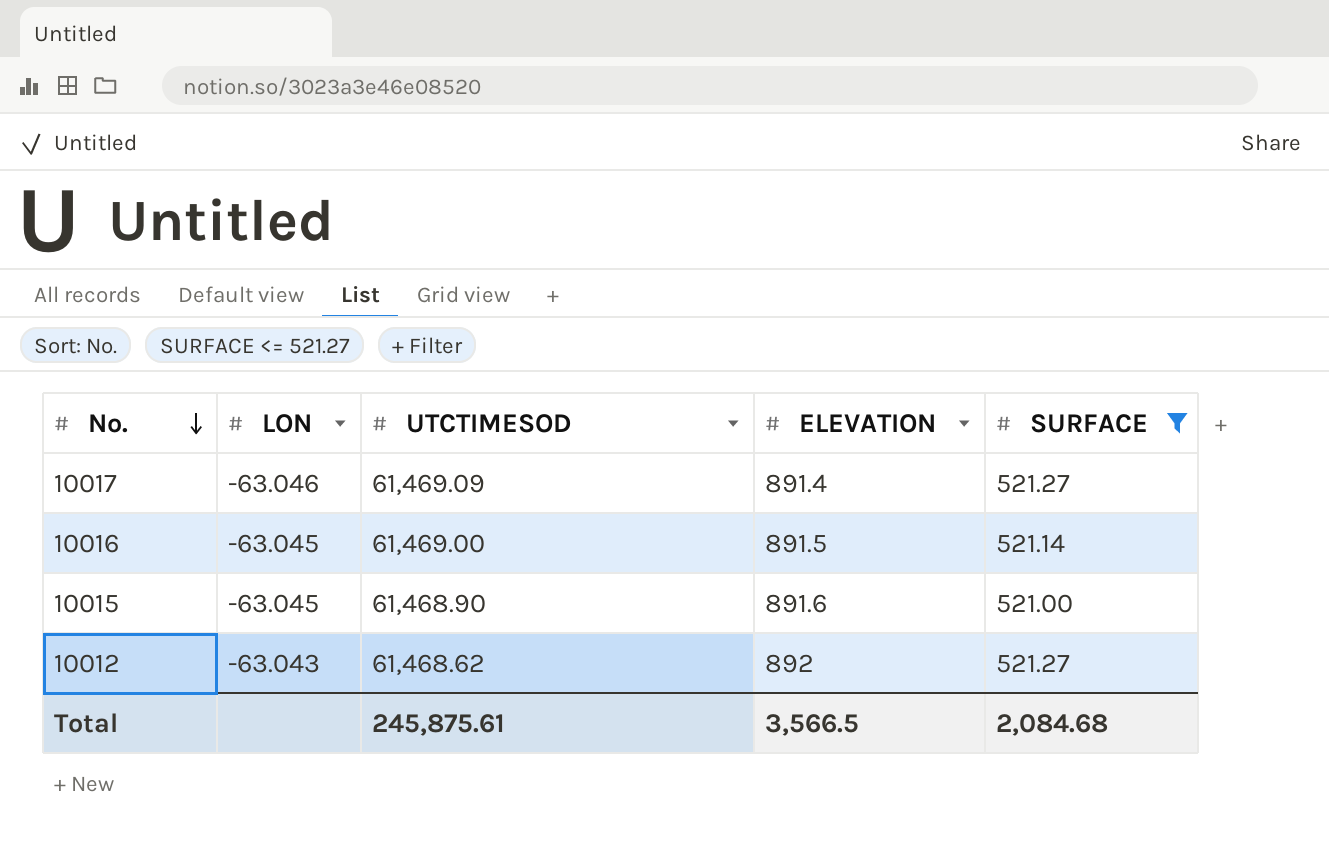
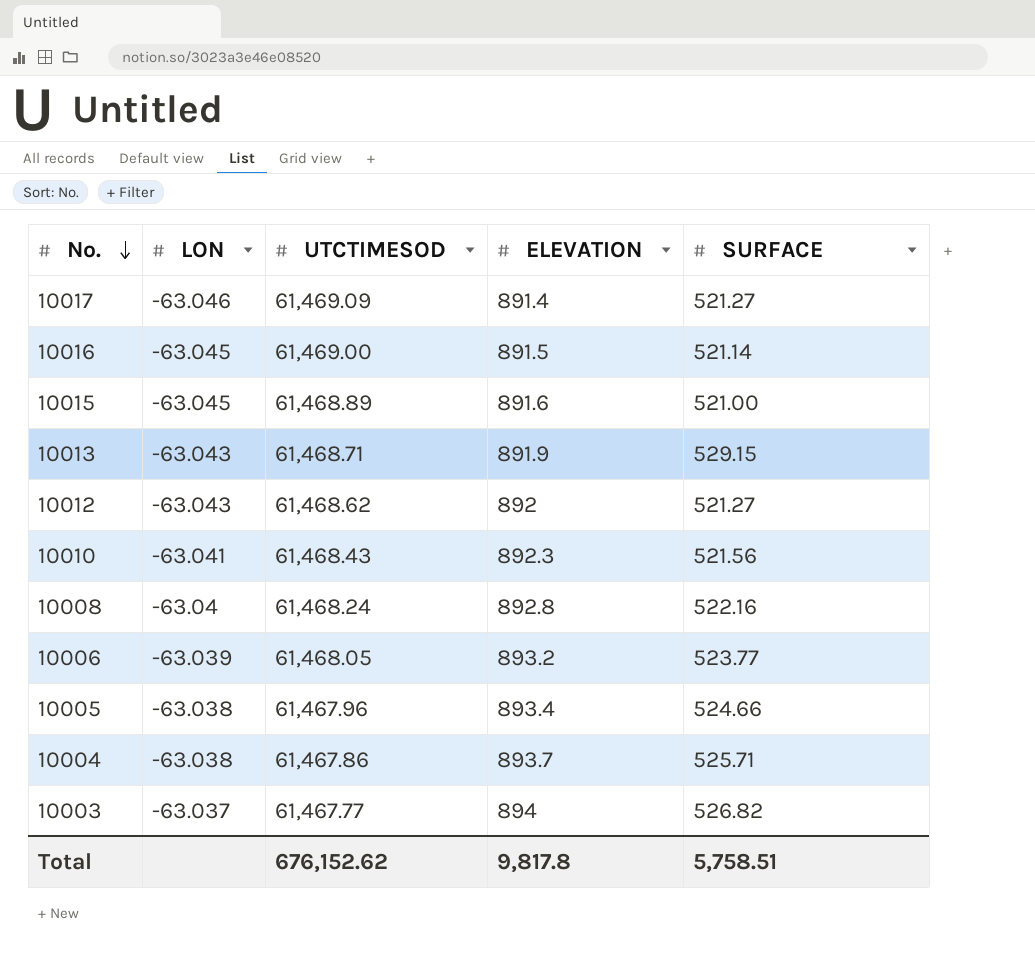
filter: SURFACE <= 521.27 -> none
10015 | UTCTIMESOD: 61,468.90 -> 61,468.89
Total | UTCTIMESOD: 245,875.61 -> 676,152.62
Total | ELEVATION: 3,566.5 -> 9,817.8
Total | SURFACE: 2,084.68 -> 5,758.51

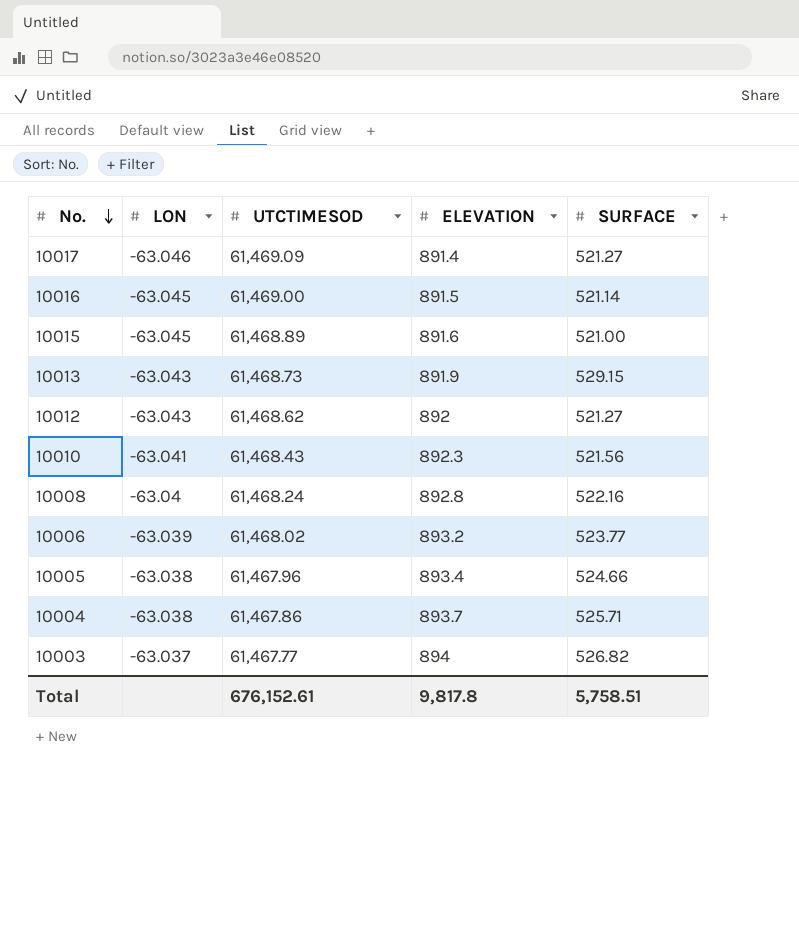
10013 | UTCTIMESOD: 61,468.71 -> 61,468.73
10006 | UTCTIMESOD: 61,468.05 -> 61,468.02
Total | UTCTIMESOD: 676,152.62 -> 676,152.61

